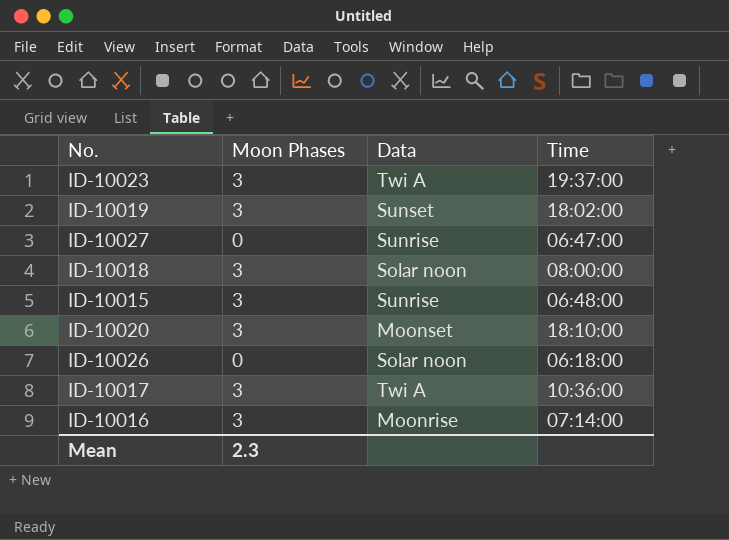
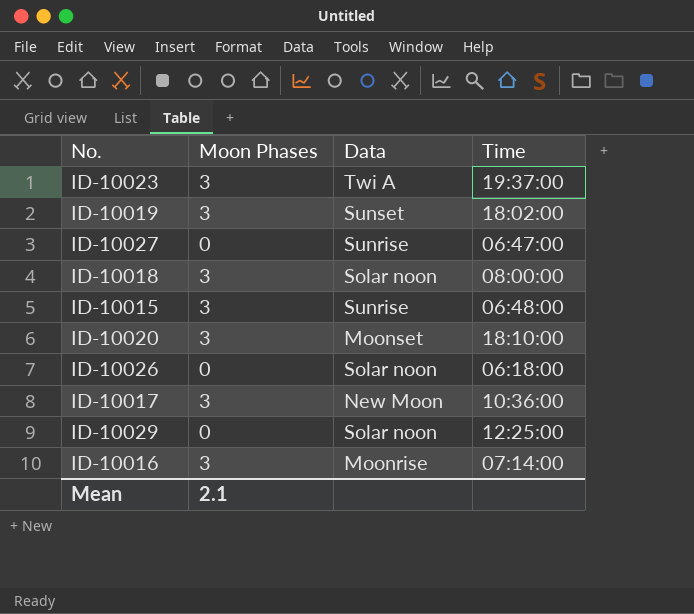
ID-10017 | Data: Twi A -> New Moon
row ID-10029: none -> 0 | Solar noon | 12:25:00
Mean | Moon Phases: 2.3 -> 2.1

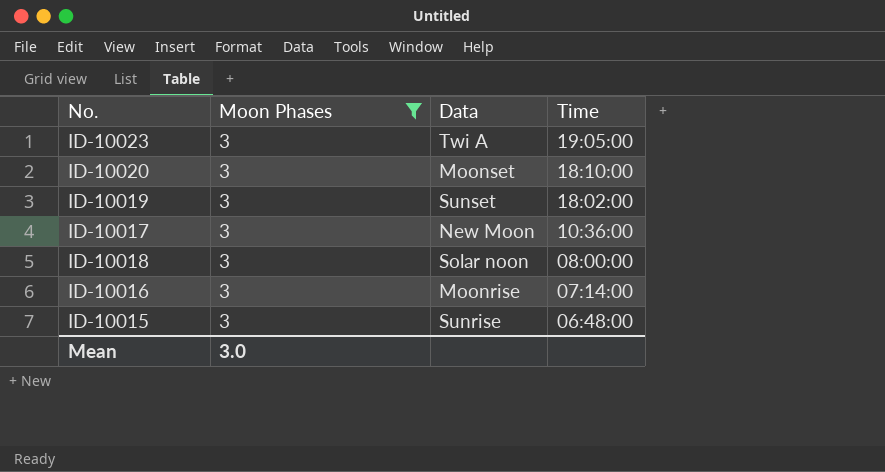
filter: none -> Moon Phases = 3
row order: none -> Time descending
ID-10023 | Time: 19:37:00 -> 19:05:00
Mean | Moon Phases: 2.1 -> 3.0

